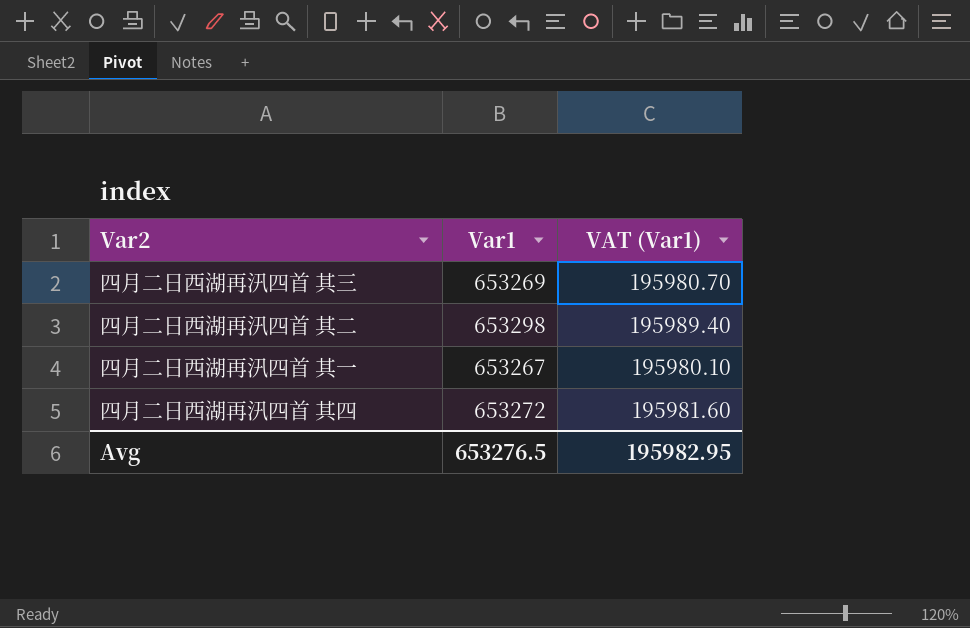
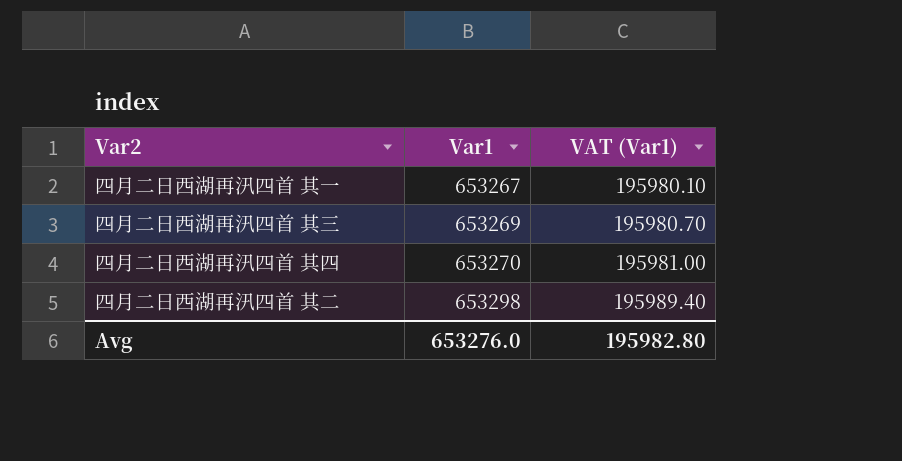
row order: none -> Var1 ascending
四月二日西湖再汛四首 其四 | Var1: 653272 -> 653270
四月二日西湖再汛四首 其四 | VAT (Var1): 195981.60 -> 195981.00
Avg | Var1: 653276.5 -> 653276.0
Avg | VAT (Var1): 195982.95 -> 195982.80

